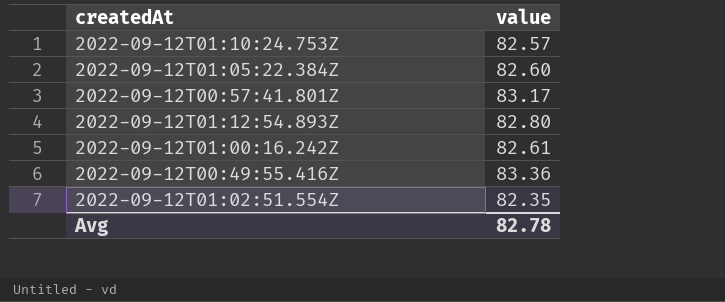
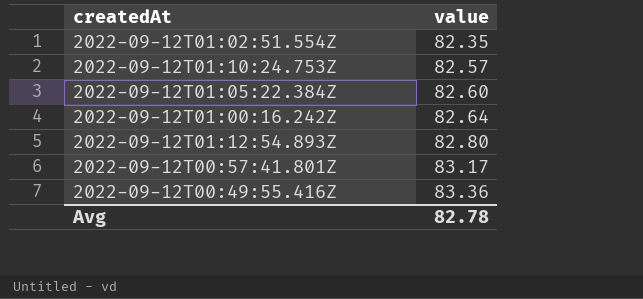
row order: none -> value ascending
2022-09-12T01:00:16.242Z | value: 82.61 -> 82.64

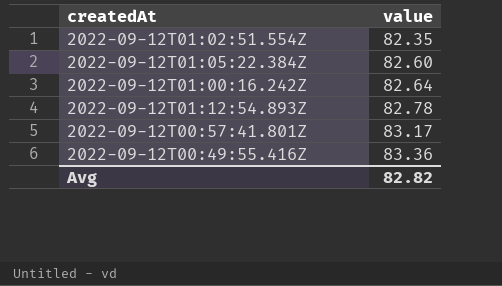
row 2022-09-12T01:10:24.753Z: 82.57 -> none
2022-09-12T01:12:54.893Z | value: 82.80 -> 82.78
Avg | value: 82.78 -> 82.82

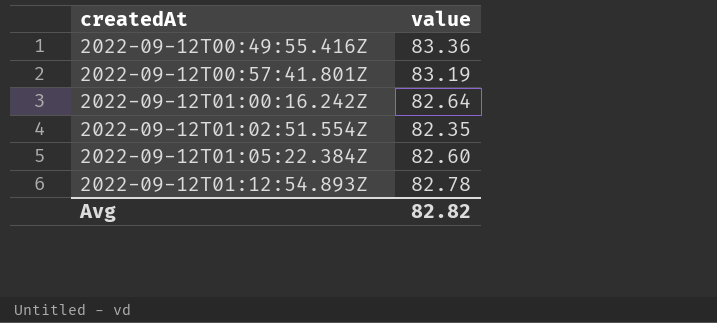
row order: value ascending -> createdAt ascending
2022-09-12T00:57:41.801Z | value: 83.17 -> 83.19

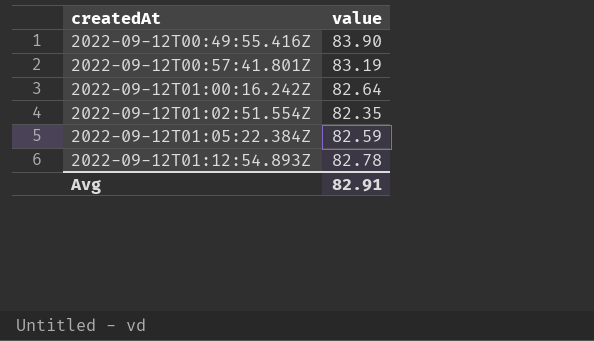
2022-09-12T00:49:55.416Z | value: 83.36 -> 83.90
2022-09-12T01:05:22.384Z | value: 82.60 -> 82.59
Avg | value: 82.82 -> 82.91

